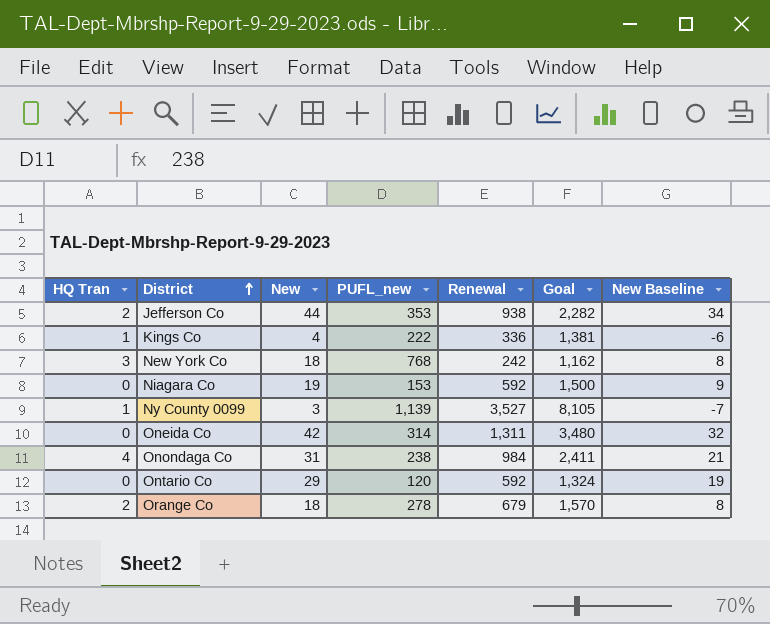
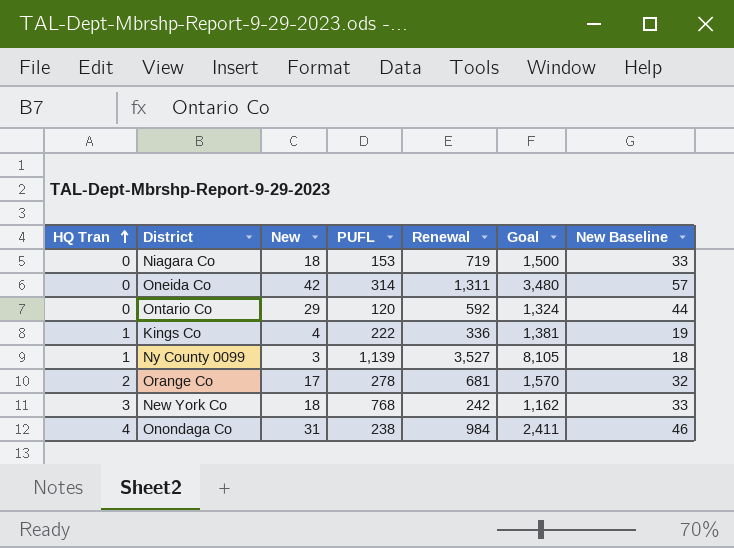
row order: District ascending -> HQ Tran ascending
column name: PUFL_new -> PUFL
column New Baseline | formula: [New] - 10 -> [New] + 15
row Jefferson Co: 2 | 44 | 353 | 938 | 2,282 | 34 -> none
Niagara Co | New: 19 -> 18
Niagara Co | Renewal: 592 -> 719
Orange Co | New: 18 -> 17
Orange Co | Renewal: 679 -> 681

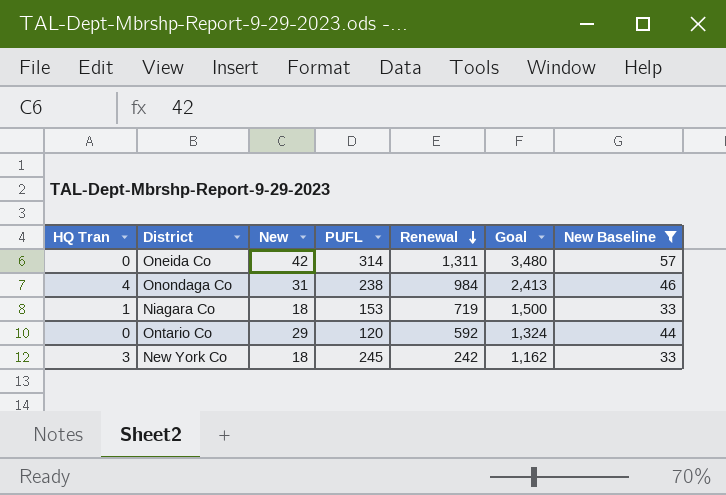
filter: none -> New Baseline >= 33
row order: HQ Tran ascending -> Renewal descending
Onondaga Co | Goal: 2,411 -> 2,413
Niagara Co | HQ Tran: 0 -> 1
New York Co | PUFL: 768 -> 245

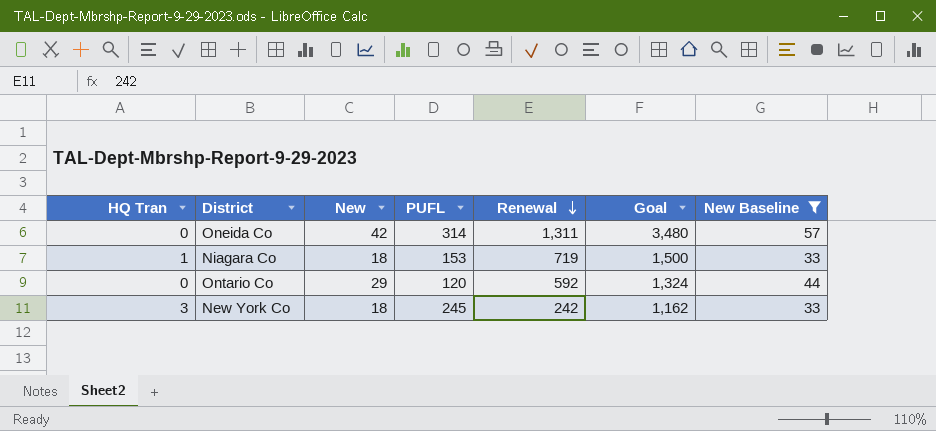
row Onondaga Co: 4 | 31 | 238 | 984 | 2,413 | 46 -> none

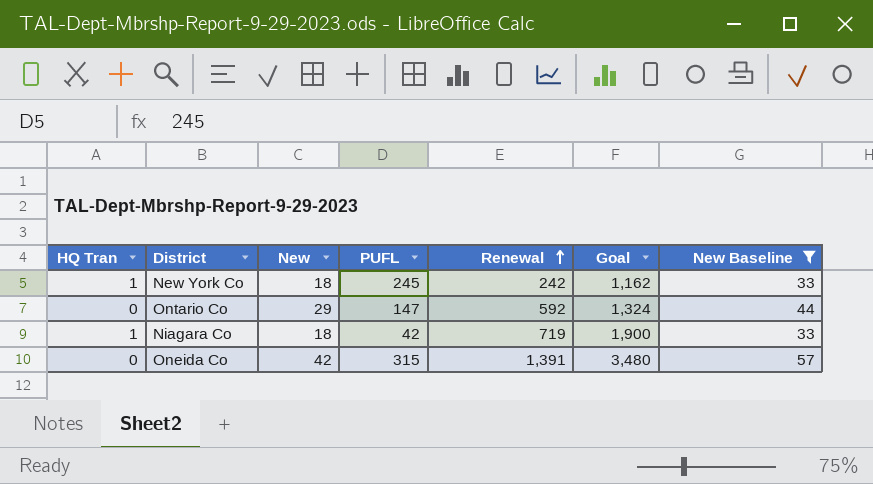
row order: Renewal descending -> Renewal ascending
New York Co | HQ Tran: 3 -> 1
Ontario Co | PUFL: 120 -> 147
Niagara Co | PUFL: 153 -> 42
Niagara Co | Goal: 1,500 -> 1,900
Oneida Co | PUFL: 314 -> 315
Oneida Co | Renewal: 1,311 -> 1,391

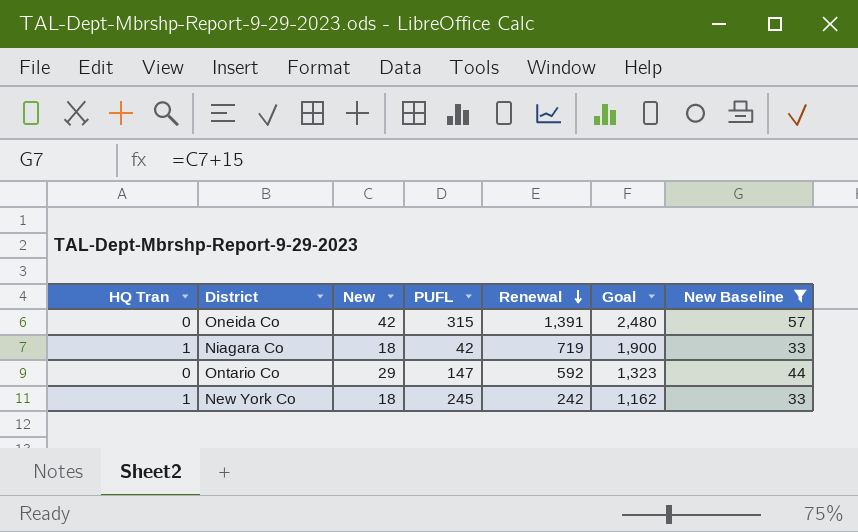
row order: Renewal ascending -> Renewal descending
Oneida Co | Goal: 3,480 -> 2,480
Ontario Co | Goal: 1,324 -> 1,323

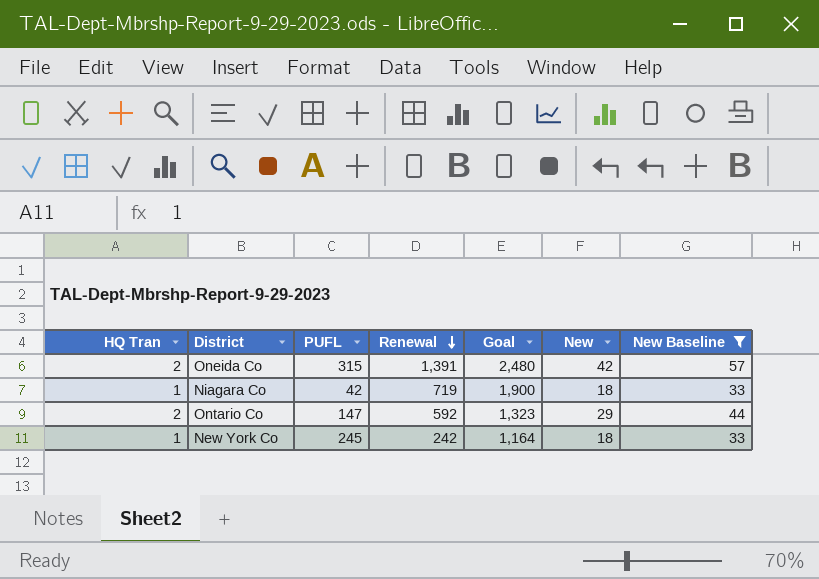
column New | position: 3 -> 6
Oneida Co | HQ Tran: 0 -> 2
Ontario Co | HQ Tran: 0 -> 2
New York Co | Goal: 1,162 -> 1,164

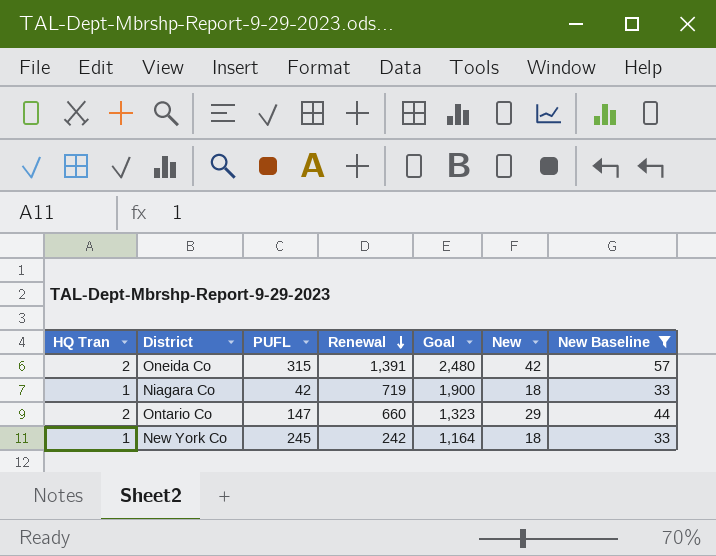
Ontario Co | Renewal: 592 -> 660

